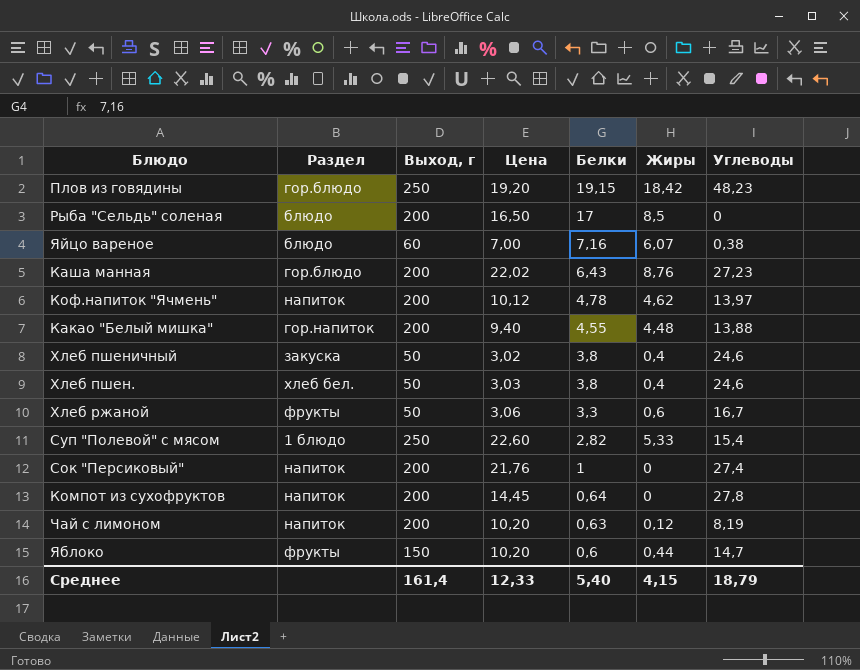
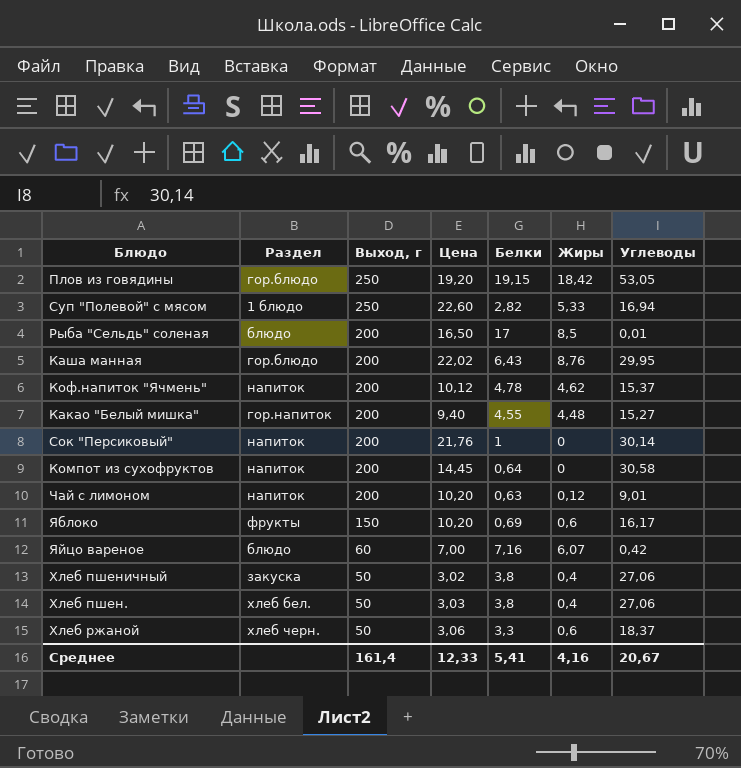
row order: Белки descending -> Выход, г descending
Плов из говядины | Углеводы: 48,23 -> 53,05
Суп "Полевой" с мясом | Углеводы: 15,4 -> 16,94
Рыба "Сельдь" соленая | Углеводы: 0 -> 0,01
Каша манная | Углеводы: 27,23 -> 29,95
Коф.напиток "Ячмень" | Углеводы: 13,97 -> 15,37
Какао "Белый мишка" | Углеводы: 13,88 -> 15,27
Сок "Персиковый" | Углеводы: 27,4 -> 30,14
Компот из сухофруктов | Углеводы: 27,8 -> 30,58
Чай с лимоном | Углеводы: 8,19 -> 9,01
Яблоко | Белки: 0,6 -> 0,69
Яблоко | Жиры: 0,44 -> 0,6
Яблоко | Углеводы: 14,7 -> 16,17
Яйцо вареное | Углеводы: 0,38 -> 0,42
Хлеб пшеничный | Углеводы: 24,6 -> 27,06
Хлеб пшен. | Углеводы: 24,6 -> 27,06
Хлеб ржаной | Раздел: фрукты -> хлеб черн.
Хлеб ржаной | Углеводы: 16,7 -> 18,37
Среднее | Белки: 5,40 -> 5,41
Среднее | Жиры: 4,15 -> 4,16
Среднее | Углеводы: 18,79 -> 20,67

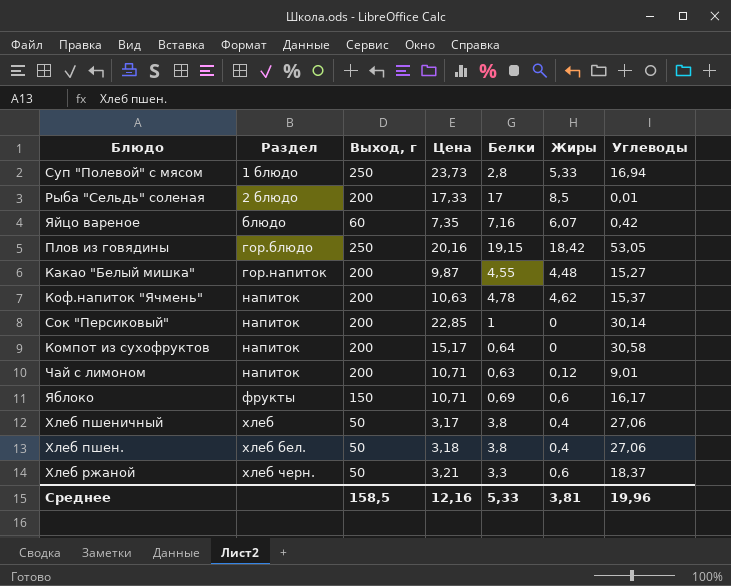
row order: Выход, г descending -> Раздел ascending
row Каша манная: гор.блюдо | 200 | 22,02 | 6,43 | 8,76 | 29,95 -> none
Суп "Полевой" с мясом | Цена: 22,60 -> 23,73
Суп "Полевой" с мясом | Белки: 2,82 -> 2,8
Рыба "Сельдь" соленая | Раздел: блюдо -> 2 блюдо
Рыба "Сельдь" соленая | Цена: 16,50 -> 17,33
Яйцо вареное | Цена: 7,00 -> 7,35
Плов из говядины | Цена: 19,20 -> 20,16
Какао "Белый мишка" | Цена: 9,40 -> 9,87
Коф.напиток "Ячмень" | Цена: 10,12 -> 10,63
Сок "Персиковый" | Цена: 21,76 -> 22,85
Компот из сухофруктов | Цена: 14,45 -> 15,17
Чай с лимоном | Цена: 10,20 -> 10,71
Яблоко | Цена: 10,20 -> 10,71
Хлеб пшеничный | Раздел: закуска -> хлеб
Хлеб пшеничный | Цена: 3,02 -> 3,17
Хлеб пшен. | Цена: 3,03 -> 3,18
Хлеб ржаной | Цена: 3,06 -> 3,21
Среднее | Выход, г: 161,4 -> 158,5
Среднее | Цена: 12,33 -> 12,16
Среднее | Белки: 5,41 -> 5,33
Среднее | Жиры: 4,16 -> 3,81
Среднее | Углеводы: 20,67 -> 19,96

